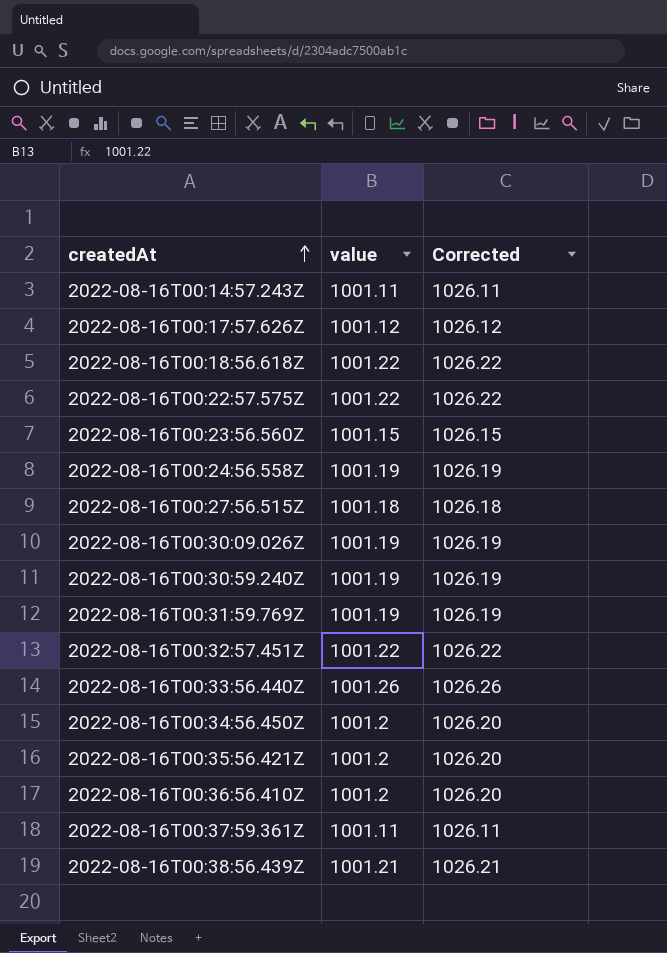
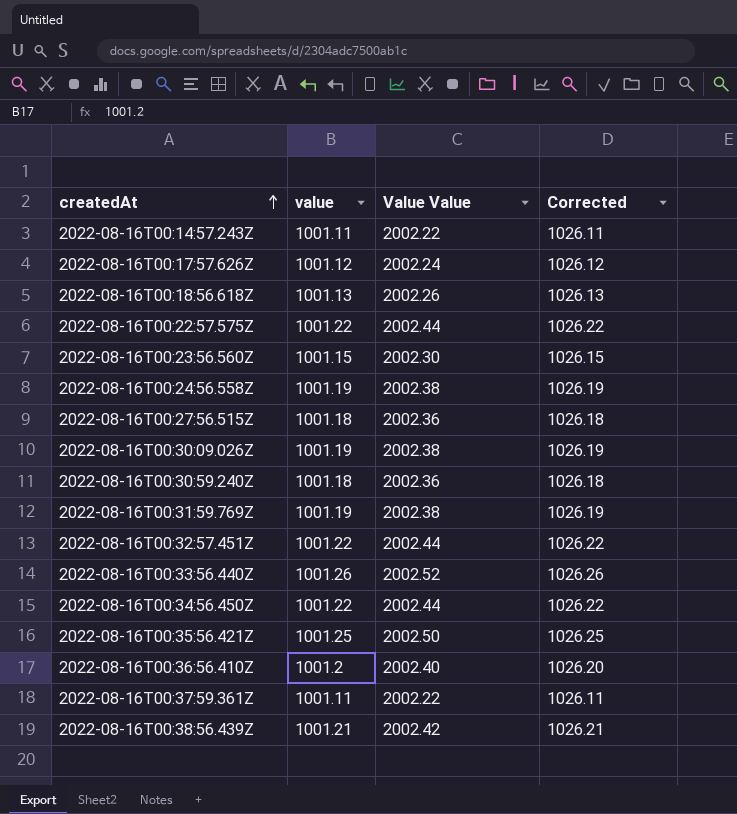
column Value Value | formula: none -> [value] * 2
2022-08-16T00:18:56.618Z | value: 1001.22 -> 1001.13
2022-08-16T00:18:56.618Z | Corrected: 1026.22 -> 1026.13
2022-08-16T00:30:59.240Z | value: 1001.19 -> 1001.18
2022-08-16T00:30:59.240Z | Corrected: 1026.19 -> 1026.18
2022-08-16T00:34:56.450Z | value: 1001.2 -> 1001.22
2022-08-16T00:34:56.450Z | Corrected: 1026.20 -> 1026.22
2022-08-16T00:35:56.421Z | value: 1001.2 -> 1001.25
2022-08-16T00:35:56.421Z | Corrected: 1026.20 -> 1026.25

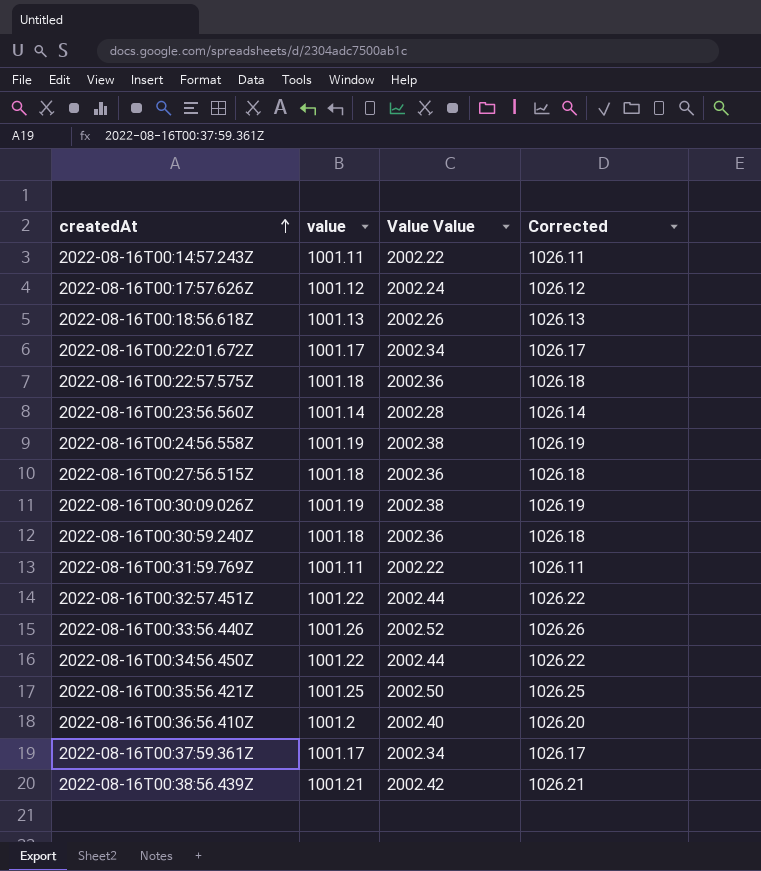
row 2022-08-16T00:22:01.672Z: none -> 1001.17 | 2002.34 | 1026.17
2022-08-16T00:22:57.575Z | value: 1001.22 -> 1001.18
2022-08-16T00:22:57.575Z | Value Value: 2002.44 -> 2002.36
2022-08-16T00:22:57.575Z | Corrected: 1026.22 -> 1026.18
2022-08-16T00:23:56.560Z | value: 1001.15 -> 1001.14
2022-08-16T00:23:56.560Z | Value Value: 2002.30 -> 2002.28
2022-08-16T00:23:56.560Z | Corrected: 1026.15 -> 1026.14
2022-08-16T00:31:59.769Z | value: 1001.19 -> 1001.11
2022-08-16T00:31:59.769Z | Value Value: 2002.38 -> 2002.22
2022-08-16T00:31:59.769Z | Corrected: 1026.19 -> 1026.11
2022-08-16T00:37:59.361Z | value: 1001.11 -> 1001.17
2022-08-16T00:37:59.361Z | Value Value: 2002.22 -> 2002.34
2022-08-16T00:37:59.361Z | Corrected: 1026.11 -> 1026.17

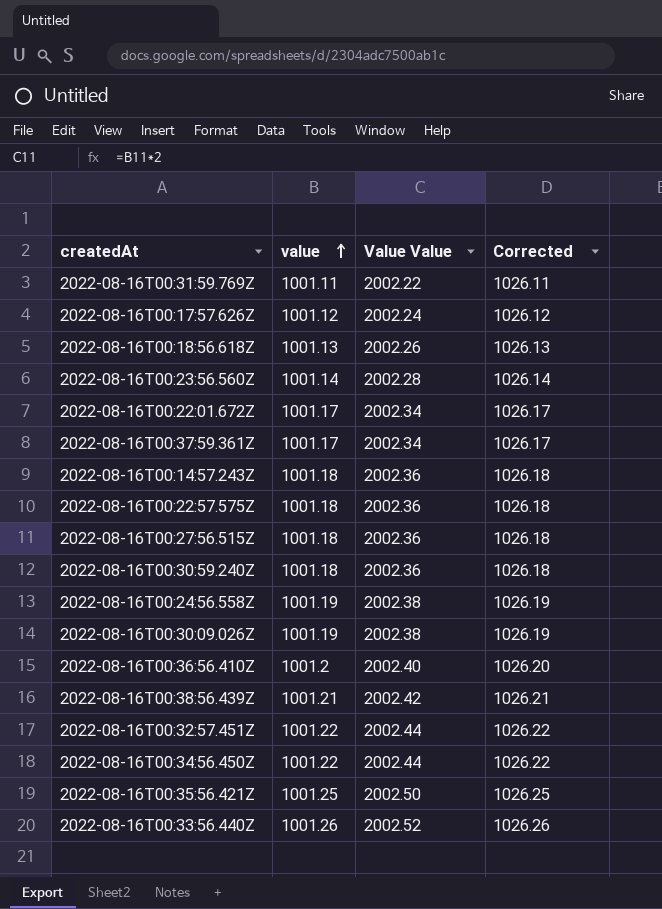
row order: createdAt ascending -> value ascending
2022-08-16T00:14:57.243Z | value: 1001.11 -> 1001.18
2022-08-16T00:14:57.243Z | Value Value: 2002.22 -> 2002.36
2022-08-16T00:14:57.243Z | Corrected: 1026.11 -> 1026.18

